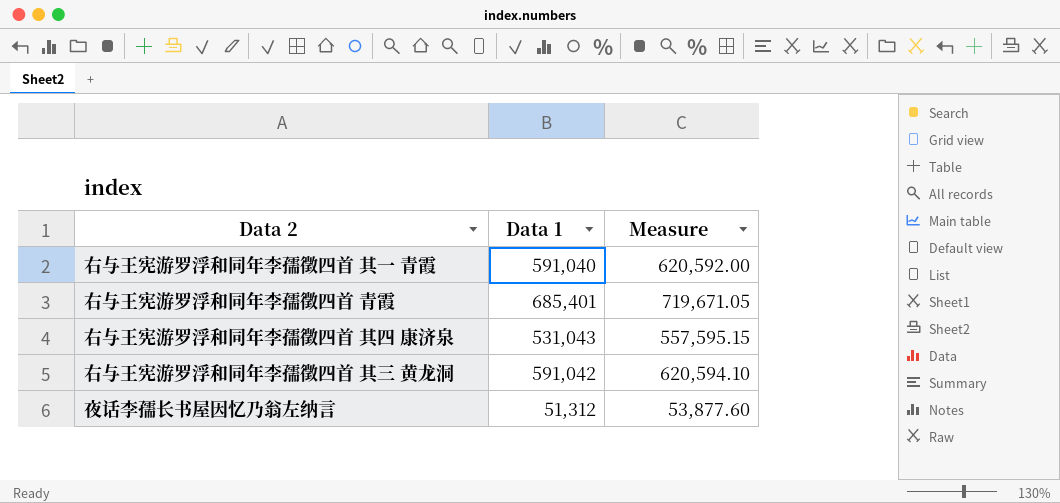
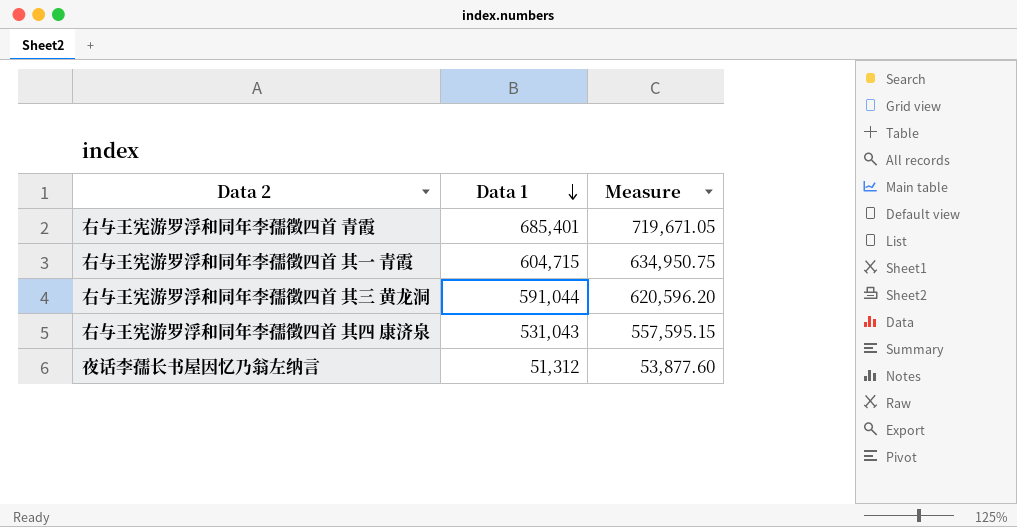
row order: none -> Data 1 descending
右与王宪游罗浮和同年李孺徵四首 其一 青霞 | Data 1: 591,040 -> 604,715
右与王宪游罗浮和同年李孺徵四首 其一 青霞 | Measure: 620,592.00 -> 634,950.75
右与王宪游罗浮和同年李孺徵四首 其三 黄龙洞 | Data 1: 591,042 -> 591,044
右与王宪游罗浮和同年李孺徵四首 其三 黄龙洞 | Measure: 620,594.10 -> 620,596.20

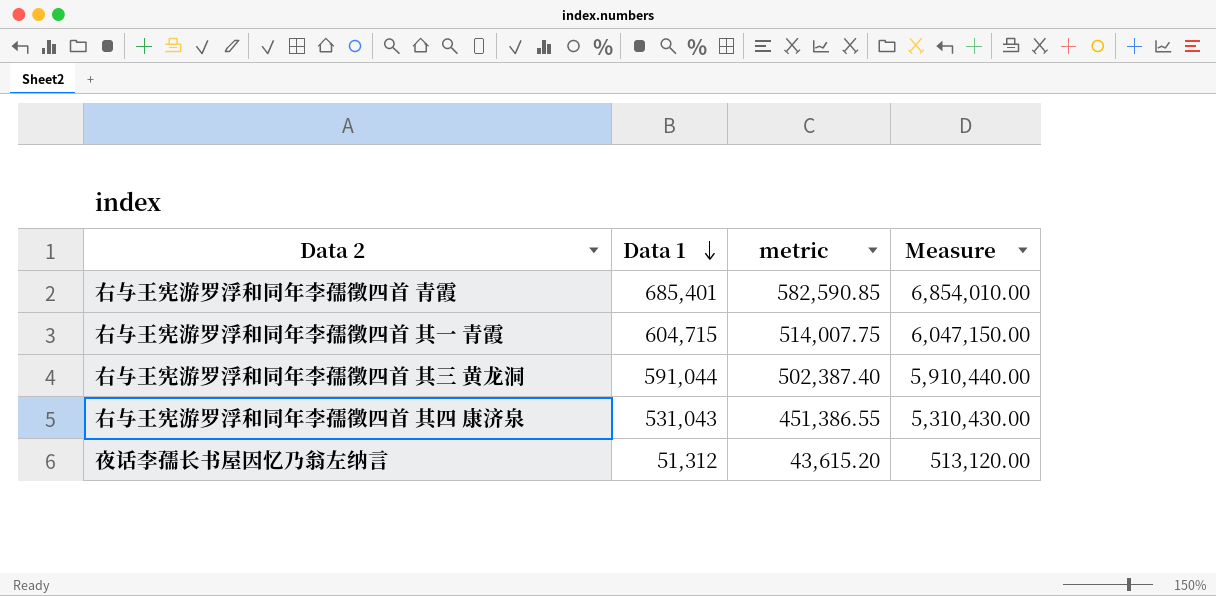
column metric | formula: none -> [Data 1] * 0.85
column Measure | formula: [Data 1] * 1.05 -> [Data 1] * 10

